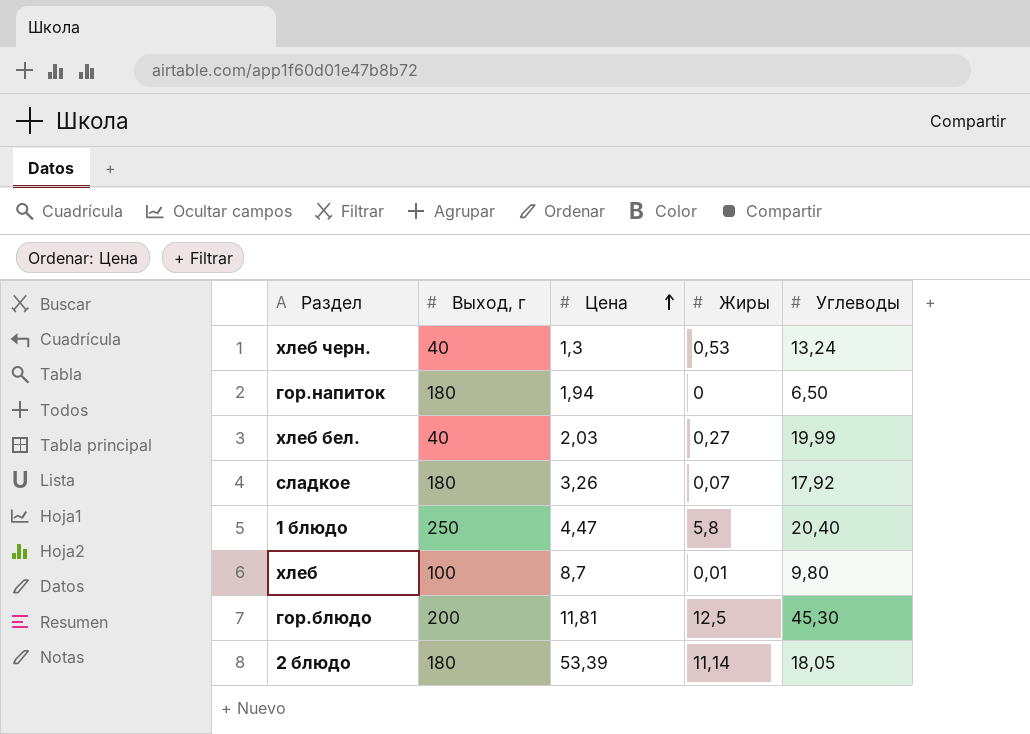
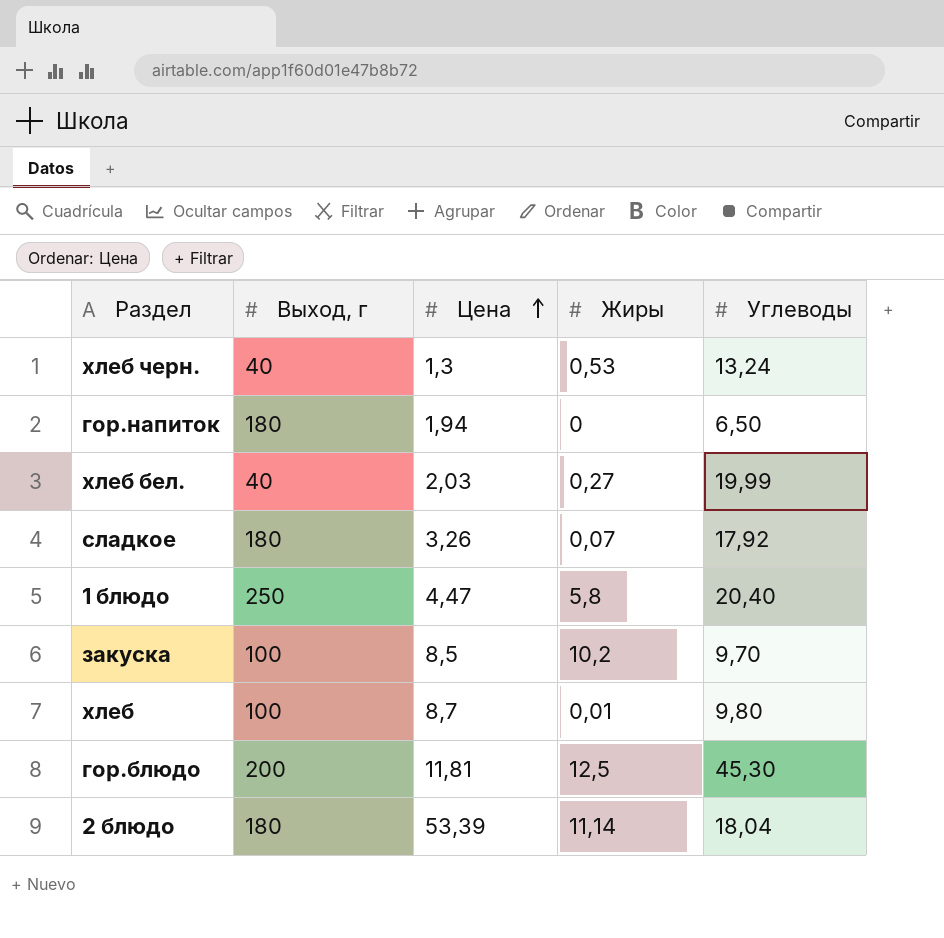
row закуска: none -> 100 | 8,5 | 10,2 | 9,70
2 блюдо | Углеводы: 18,05 -> 18,04

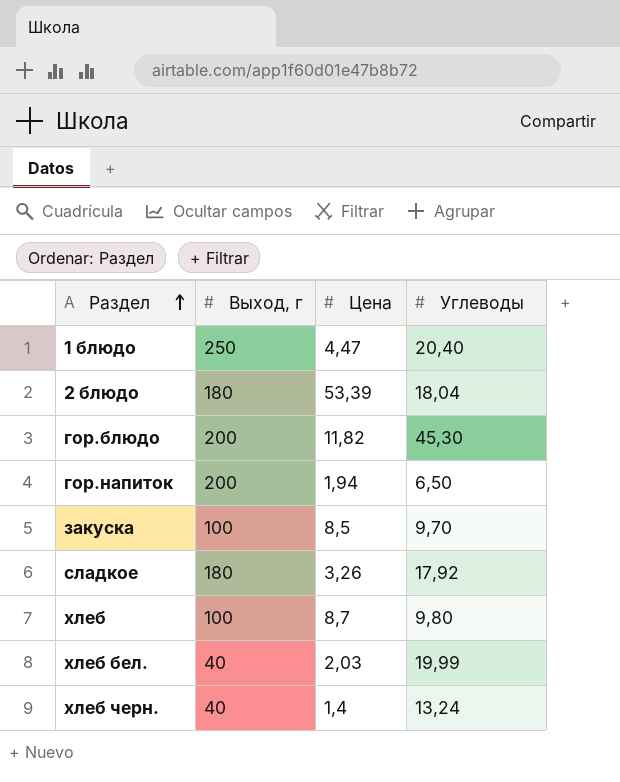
row order: Цена ascending -> Раздел ascending
column Жиры | position: 4 -> none
гор.блюдо | Цена: 11,81 -> 11,82
гор.напиток | Выход, г: 180 -> 200
хлеб черн. | Цена: 1,3 -> 1,4

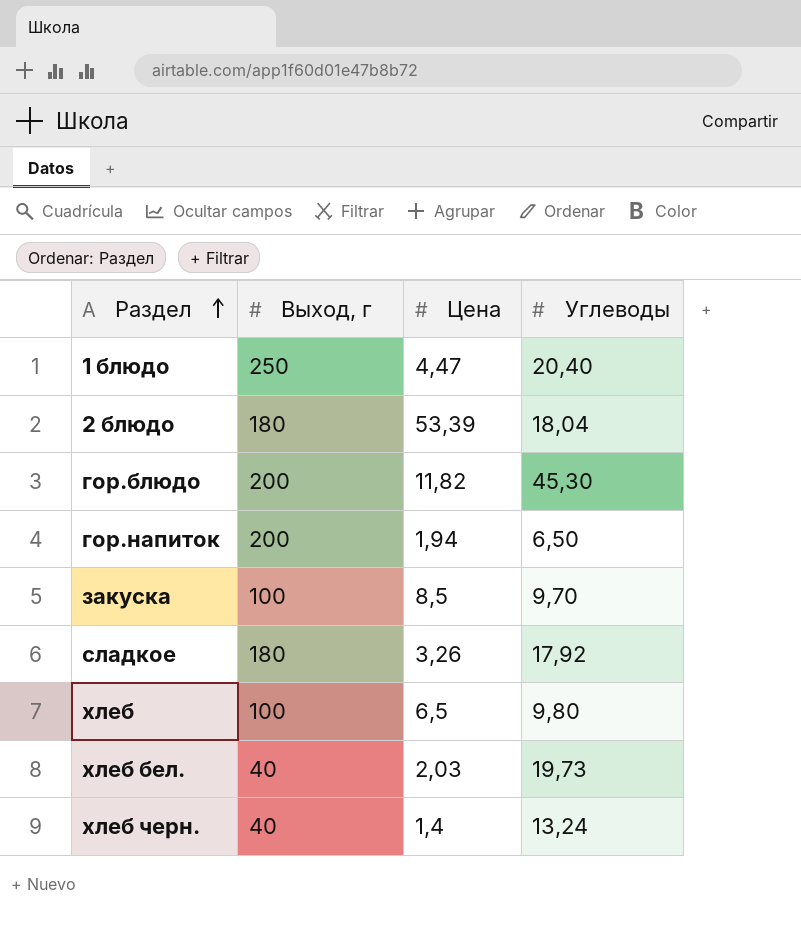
хлеб | Цена: 8,7 -> 6,5
хлеб бел. | Углеводы: 19,99 -> 19,73

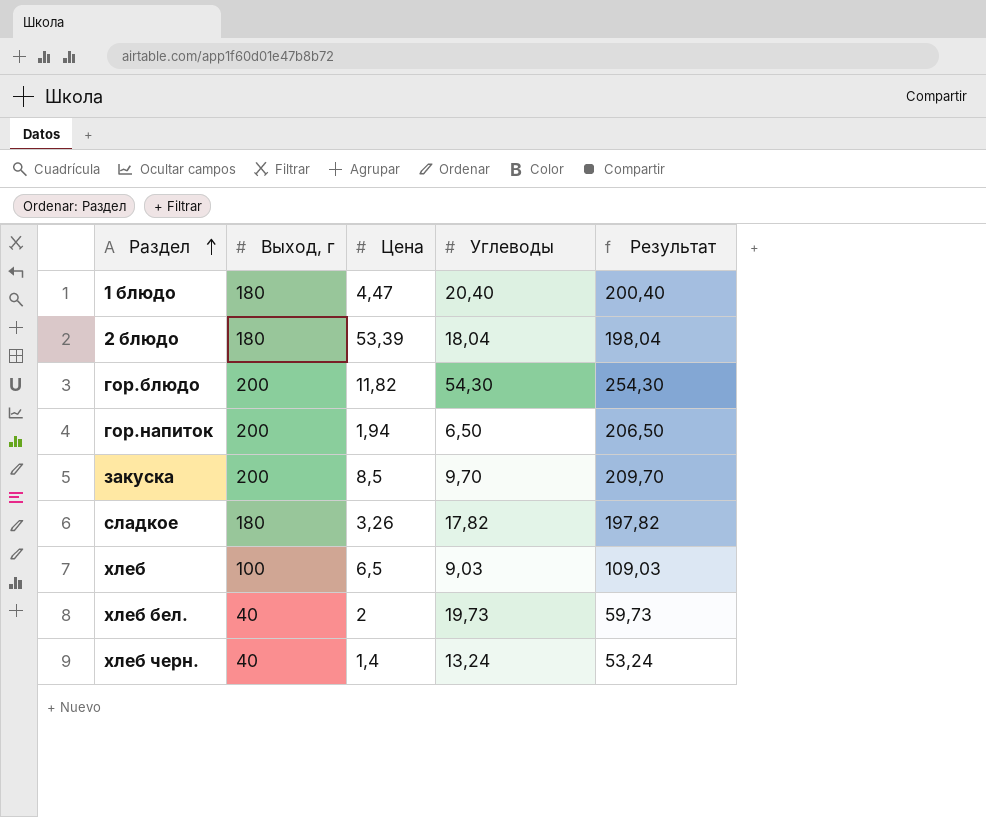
column Результат | formula: none -> [Выход, г] + [Углеводы]
1 блюдо | Выход, г: 250 -> 180
гор.блюдо | Углеводы: 45,30 -> 54,30
закуска | Выход, г: 100 -> 200
сладкое | Углеводы: 17,92 -> 17,82
хлеб | Углеводы: 9,80 -> 9,03
хлеб бел. | Цена: 2,03 -> 2

